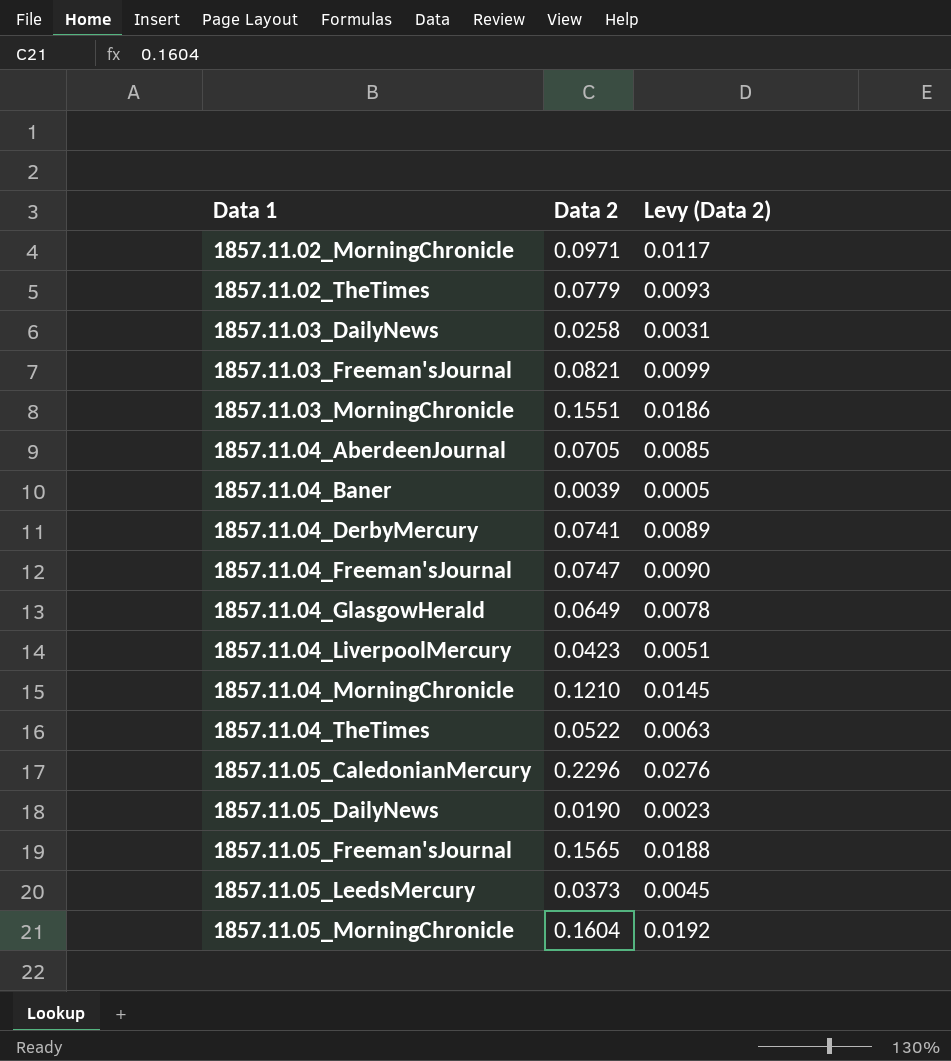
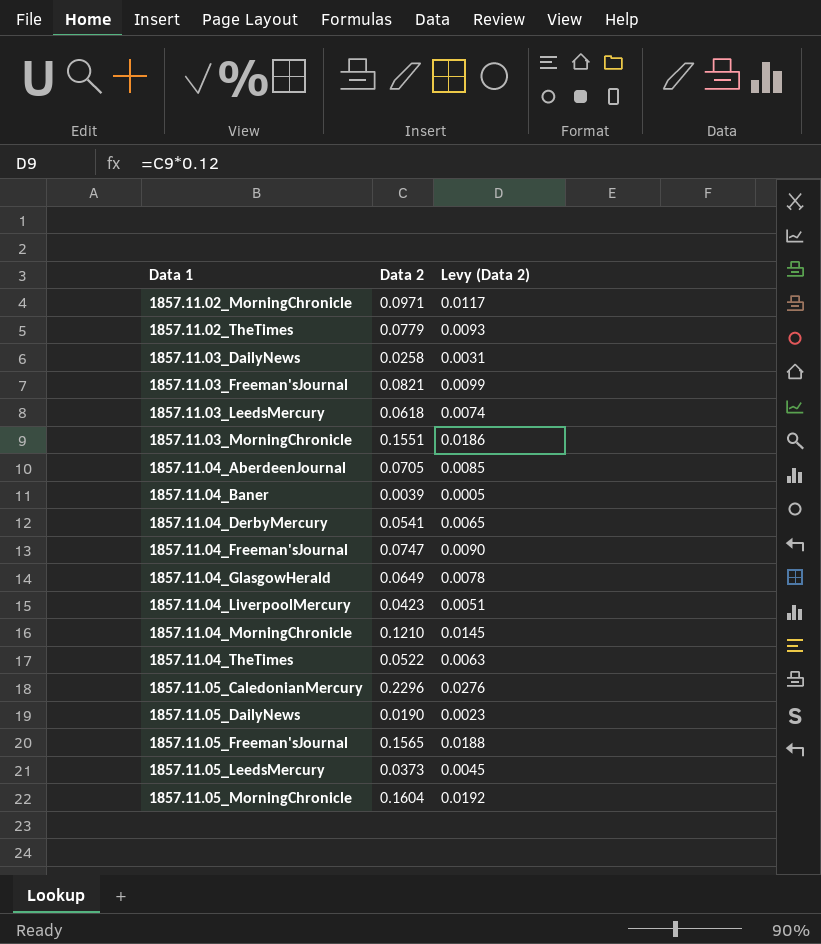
row 1857.11.03_LeedsMercury: none -> 0.0618 | 0.0074
1857.11.04_DerbyMercury | Data 2: 0.0741 -> 0.0541
1857.11.04_DerbyMercury | Levy (Data 2): 0.0089 -> 0.0065

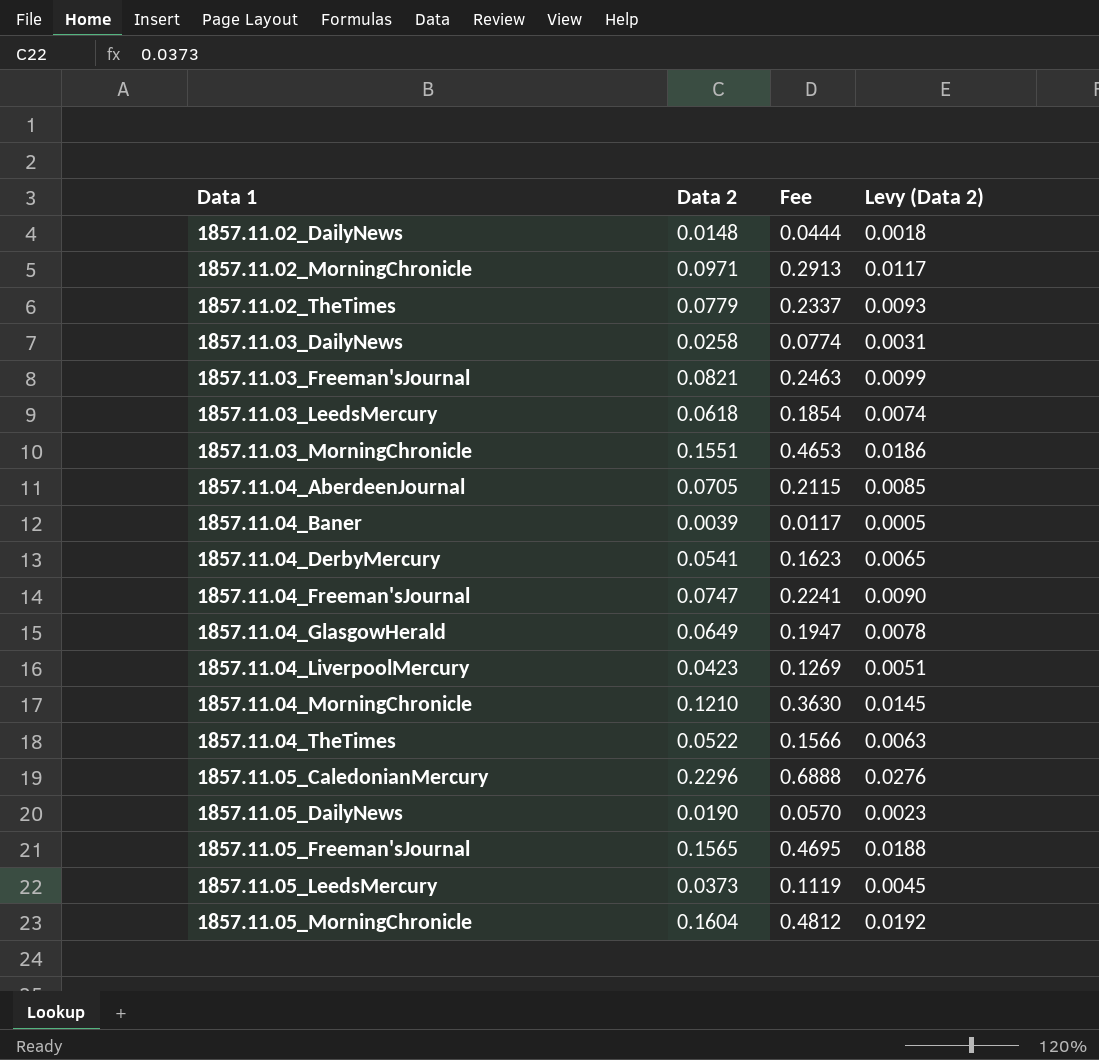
column Fee | formula: none -> [Data 2] * 3
row 1857.11.02_DailyNews: none -> 0.0148 | 0.0444 | 0.0018

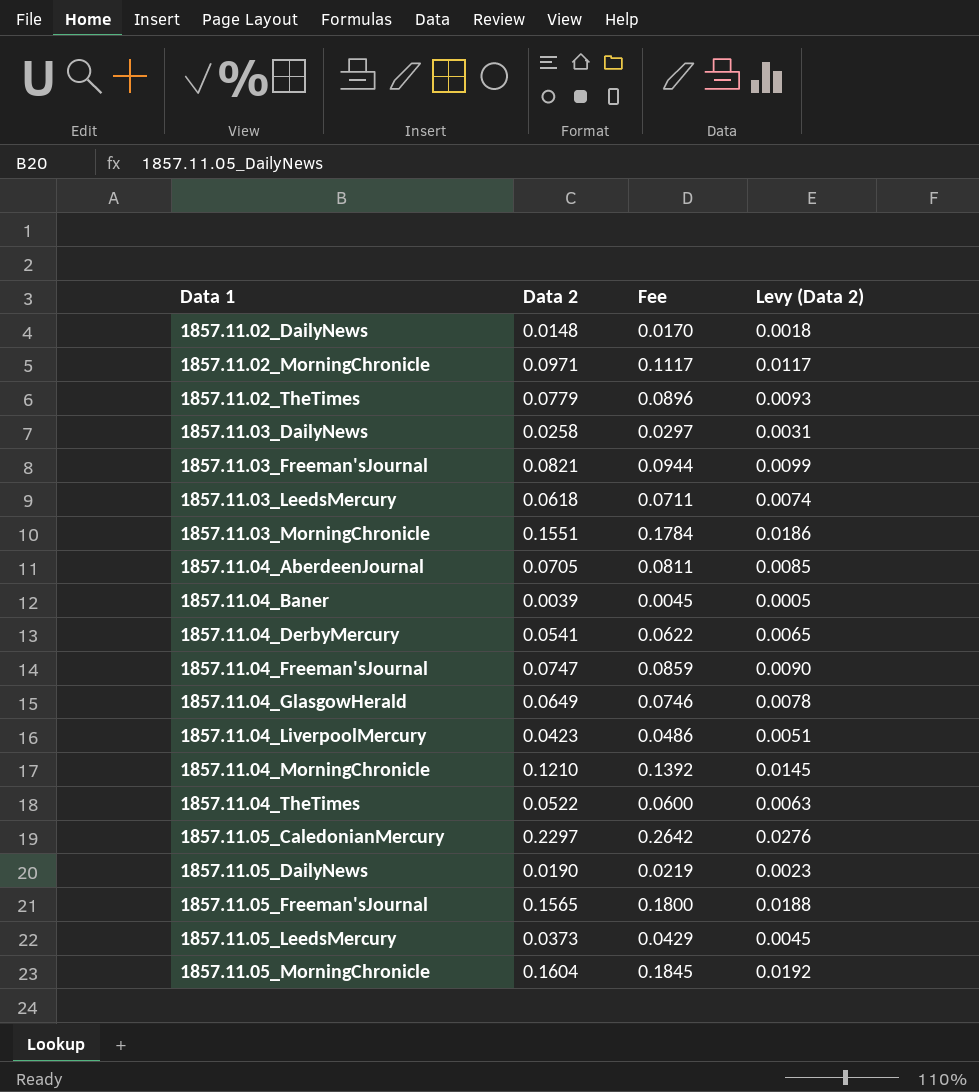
column Fee | formula: [Data 2] * 3 -> [Data 2] * 1.15
1857.11.05_CaledonianMercury | Data 2: 0.2296 -> 0.2297

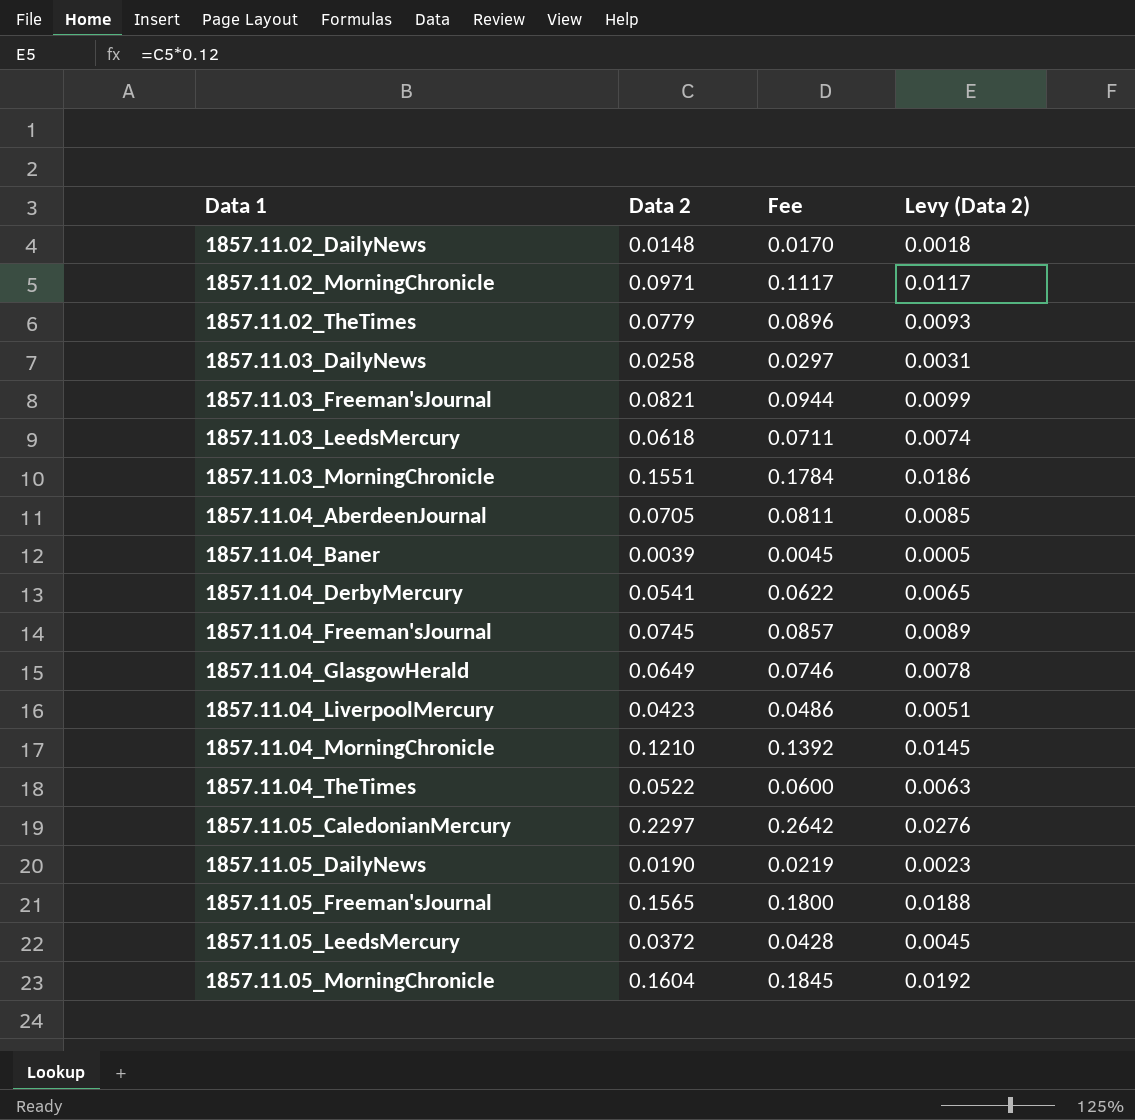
1857.11.04_Freeman'sJournal | Data 2: 0.0747 -> 0.0745
1857.11.04_Freeman'sJournal | Fee: 0.0859 -> 0.0857
1857.11.04_Freeman'sJournal | Levy (Data 2): 0.0090 -> 0.0089
1857.11.05_LeedsMercury | Data 2: 0.0373 -> 0.0372
1857.11.05_LeedsMercury | Fee: 0.0429 -> 0.0428

